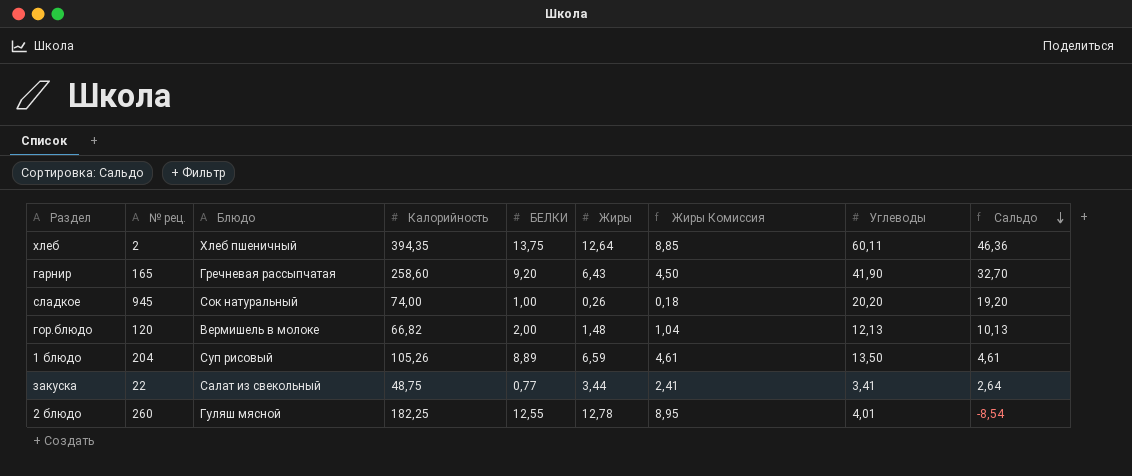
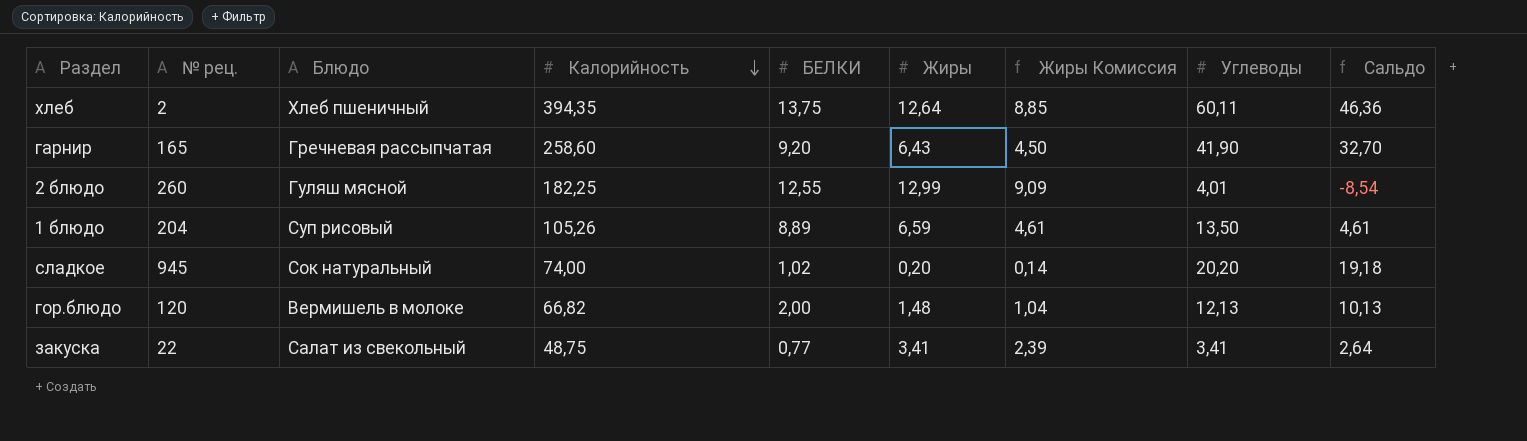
row order: Сальдо descending -> Калорийность descending
2 блюдо | Жиры: 12,78 -> 12,99
2 блюдо | Жиры Комиссия: 8,95 -> 9,09
сладкое | БЕЛКИ: 1,00 -> 1,02
сладкое | Жиры: 0,26 -> 0,20
сладкое | Жиры Комиссия: 0,18 -> 0,14
сладкое | Сальдо: 19,20 -> 19,18
закуска | Жиры: 3,44 -> 3,41
закуска | Жиры Комиссия: 2,41 -> 2,39

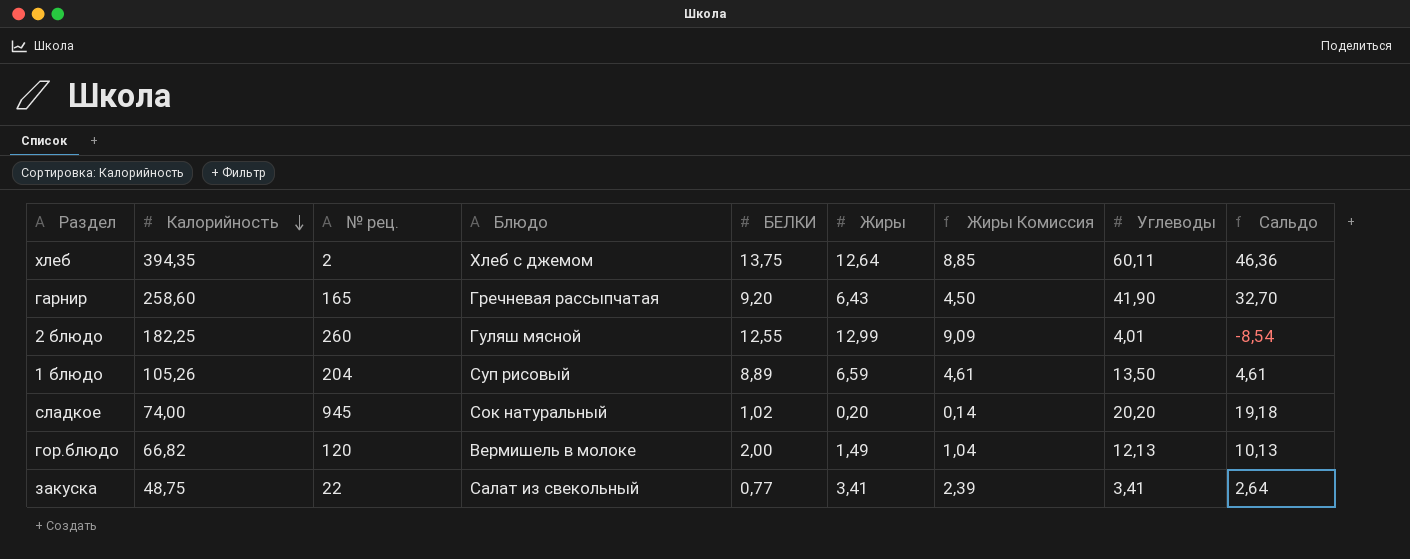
column Калорийность | position: 4 -> 2
хлеб | Блюдо: Хлеб пшеничный -> Хлеб с джемом
гор.блюдо | Жиры: 1,48 -> 1,49

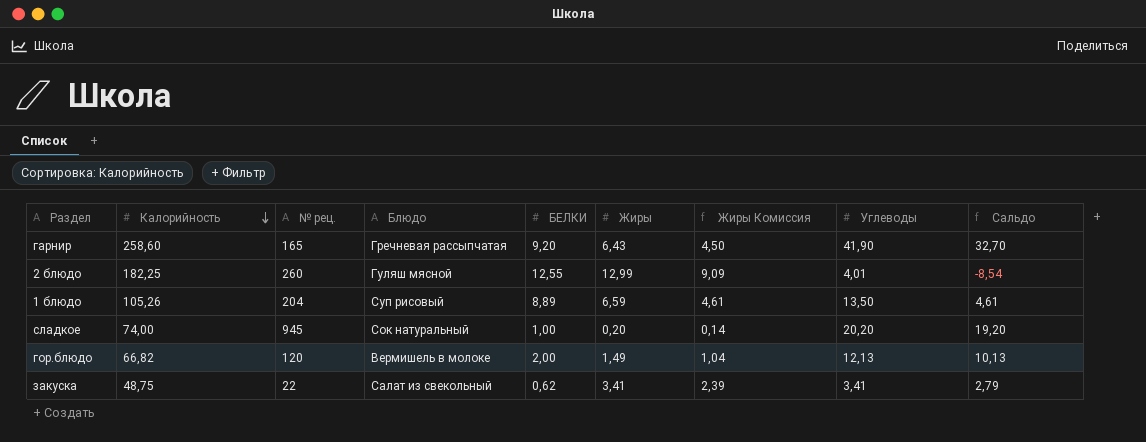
row хлеб: 394,35 | 2 | Хлеб с джемом | 13,75 | 12,64 | 8,85 | 60,11 | 46,36 -> none
сладкое | БЕЛКИ: 1,02 -> 1,00
сладкое | Сальдо: 19,18 -> 19,20
закуска | БЕЛКИ: 0,77 -> 0,62
закуска | Сальдо: 2,64 -> 2,79

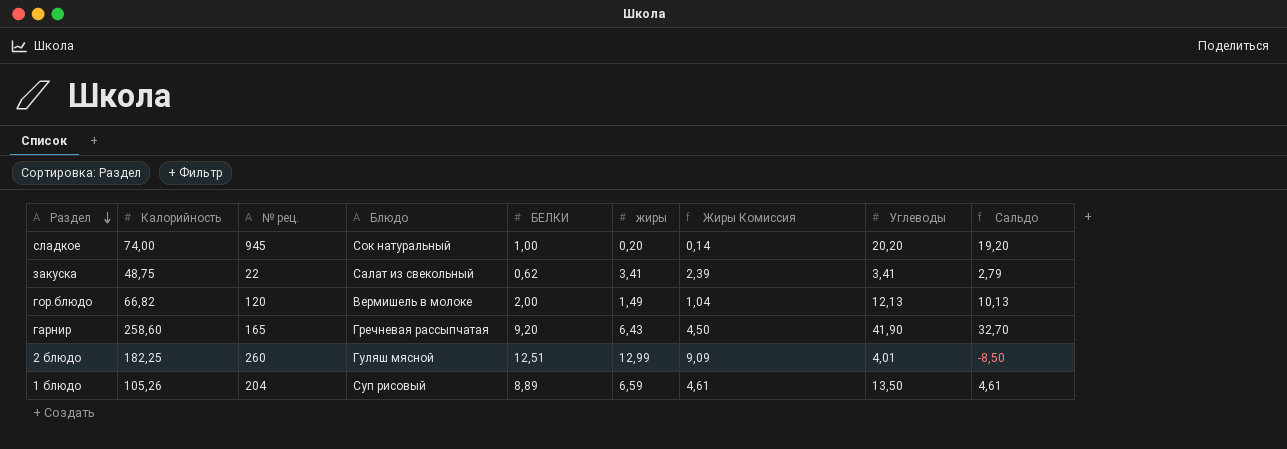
row order: Калорийность descending -> Раздел descending
column name: Жиры -> жиры
2 блюдо | БЕЛКИ: 12,55 -> 12,51
2 блюдо | Сальдо: -8,54 -> -8,50

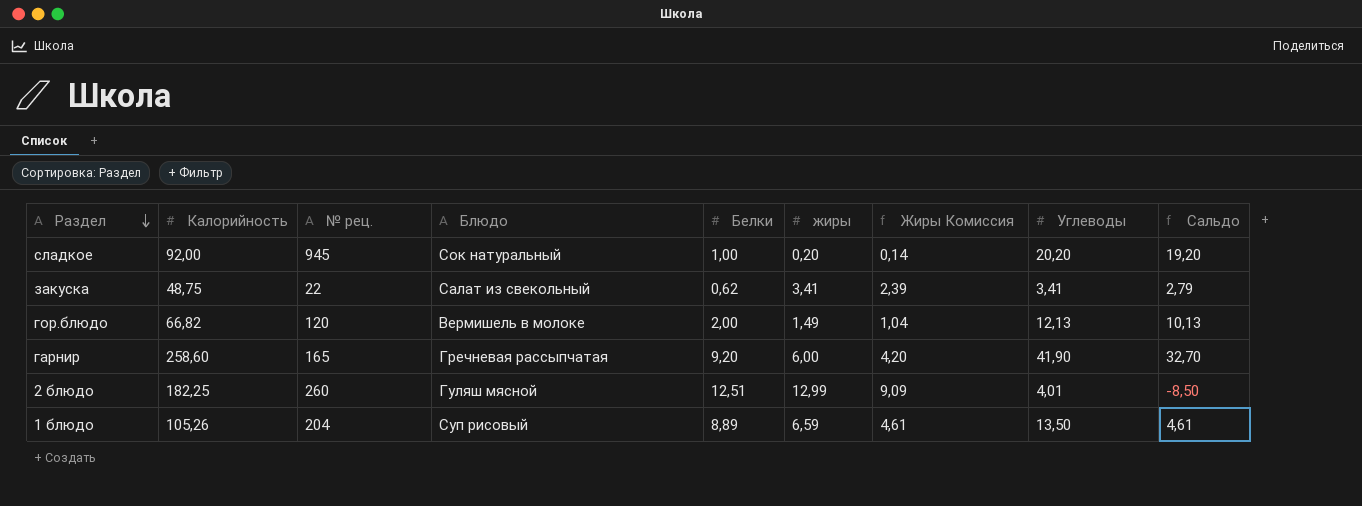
column name: БЕЛКИ -> Белки
сладкое | Калорийность: 74,00 -> 92,00
гарнир | жиры: 6,43 -> 6,00
гарнир | Жиры Комиссия: 4,50 -> 4,20

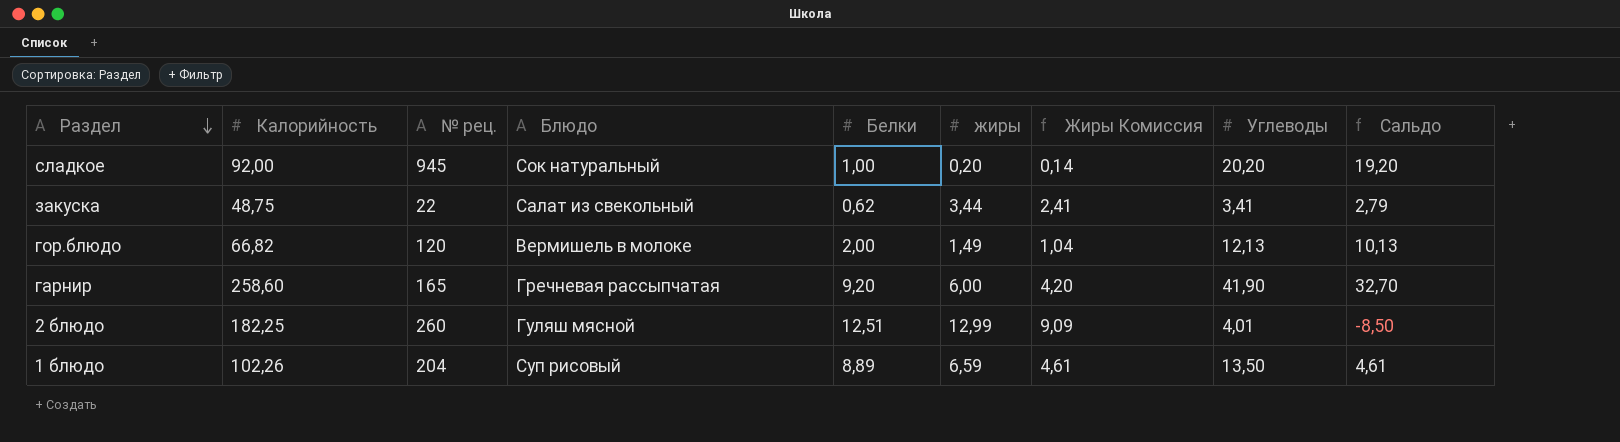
закуска | жиры: 3,41 -> 3,44
закуска | Жиры Комиссия: 2,39 -> 2,41
1 блюдо | Калорийность: 105,26 -> 102,26

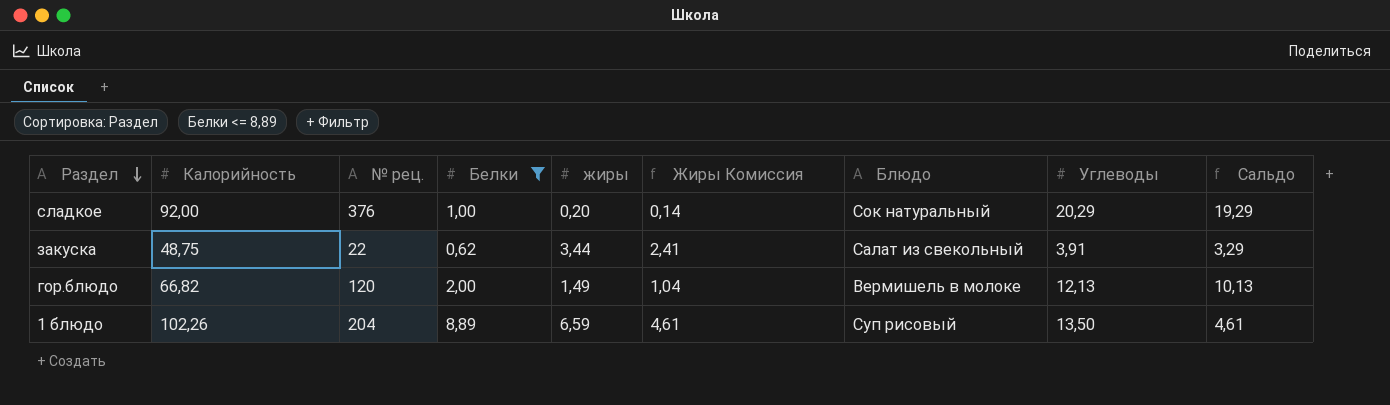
filter: none -> Белки <= 8,89
column Блюдо | position: 4 -> 7
сладкое | № рец.: 945 -> 376
сладкое | Углеводы: 20,20 -> 20,29
сладкое | Сальдо: 19,20 -> 19,29
закуска | Углеводы: 3,41 -> 3,91
закуска | Сальдо: 2,79 -> 3,29

